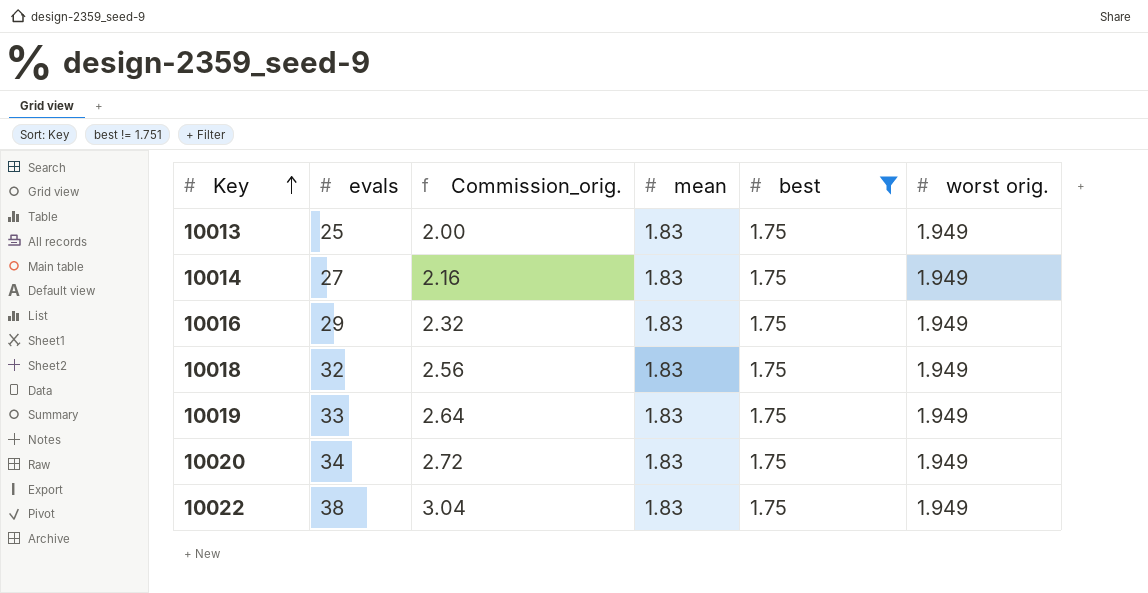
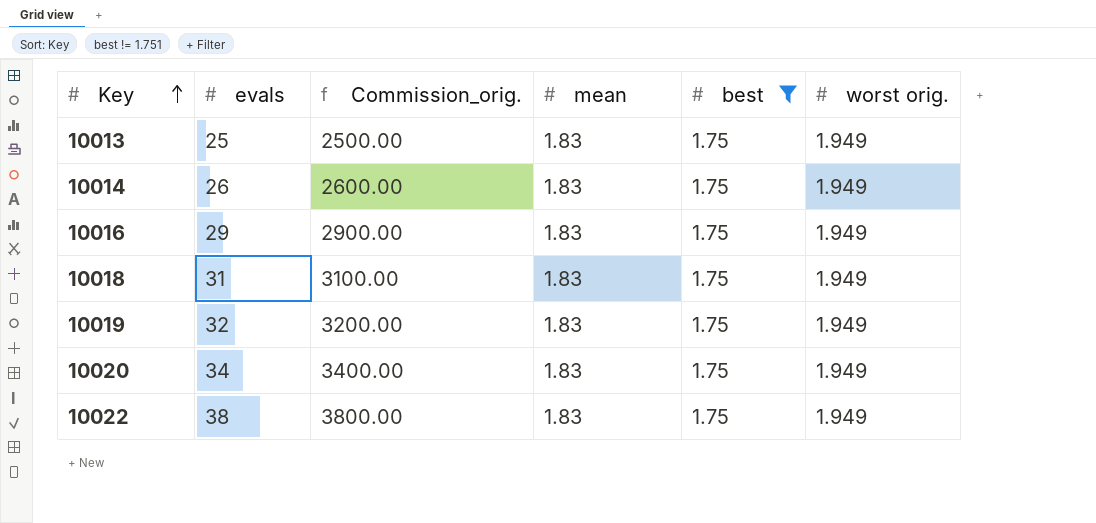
column Commission_orig. | formula: [evals] * 0.08 -> [evals] * 100
10014 | evals: 27 -> 26
10018 | evals: 32 -> 31
10019 | evals: 33 -> 32

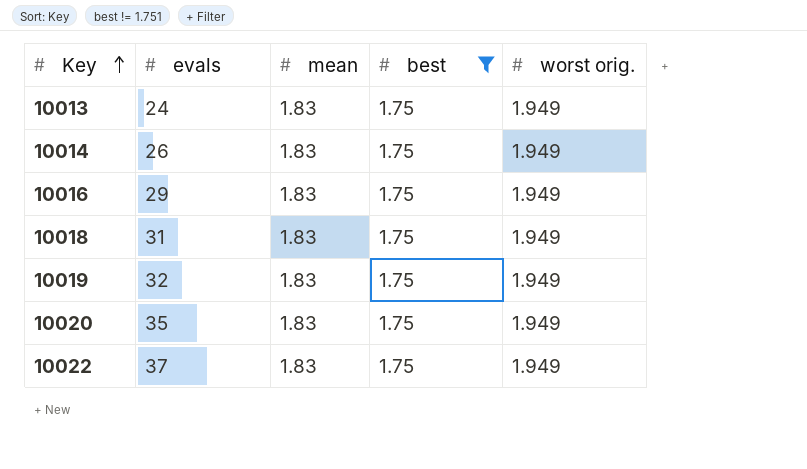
column Commission_orig. | formula: [evals] * 100 -> none
10013 | evals: 25 -> 24
10020 | evals: 34 -> 35
10022 | evals: 38 -> 37

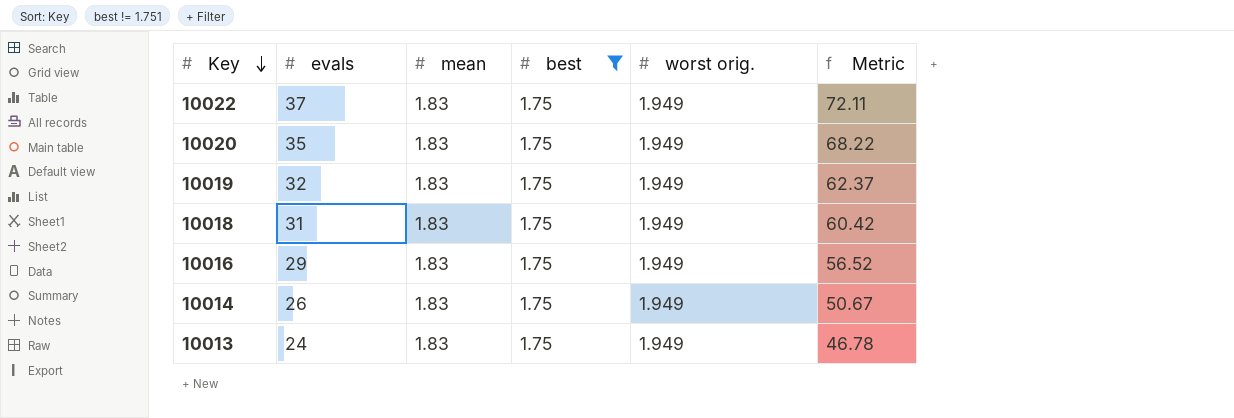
row order: Key ascending -> Key descending
column Metric | formula: none -> [evals] * [worst orig.]

